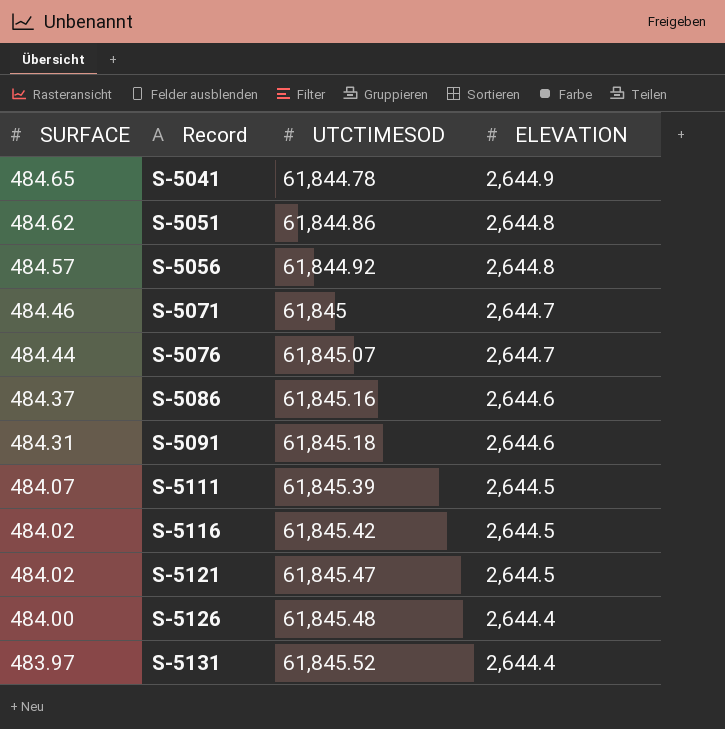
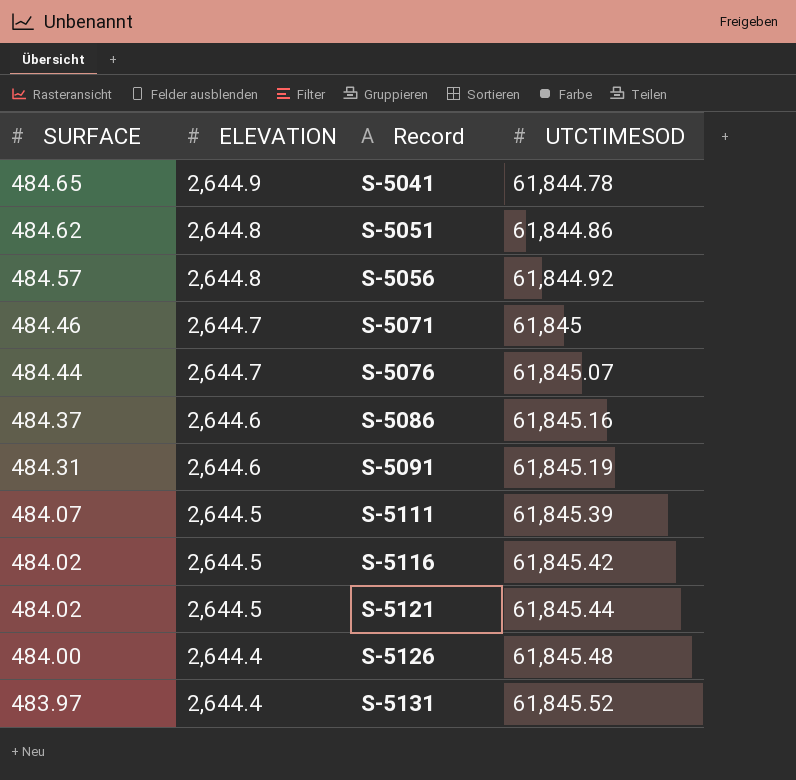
column ELEVATION | position: 4 -> 2
S-5091 | UTCTIMESOD: 61,845.18 -> 61,845.19
S-5121 | UTCTIMESOD: 61,845.47 -> 61,845.44

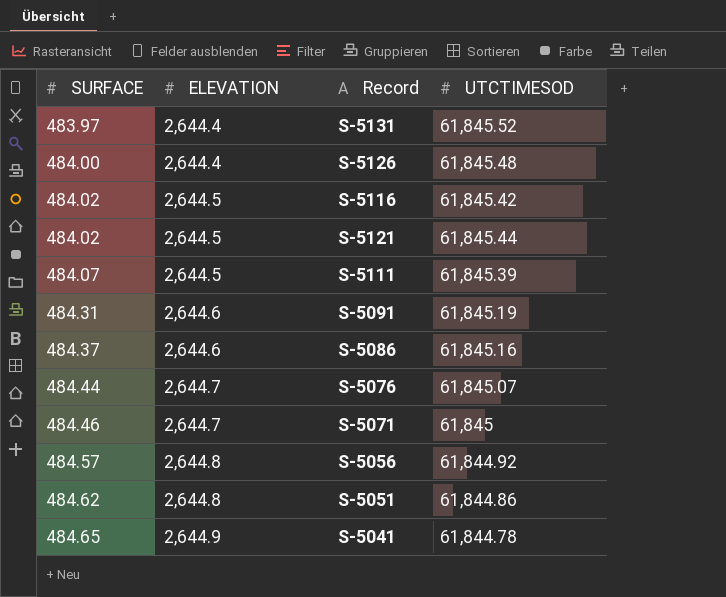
row order: SURFACE descending -> SURFACE ascending

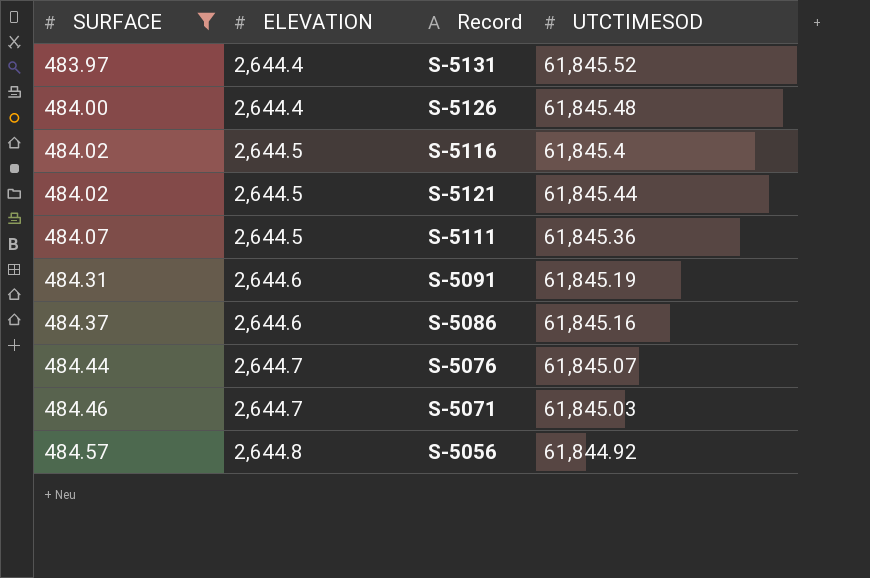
filter: none -> SURFACE <= 484.57
S-5116 | UTCTIMESOD: 61,845.42 -> 61,845.4
S-5111 | UTCTIMESOD: 61,845.39 -> 61,845.36
S-5071 | UTCTIMESOD: 61,845 -> 61,845.03

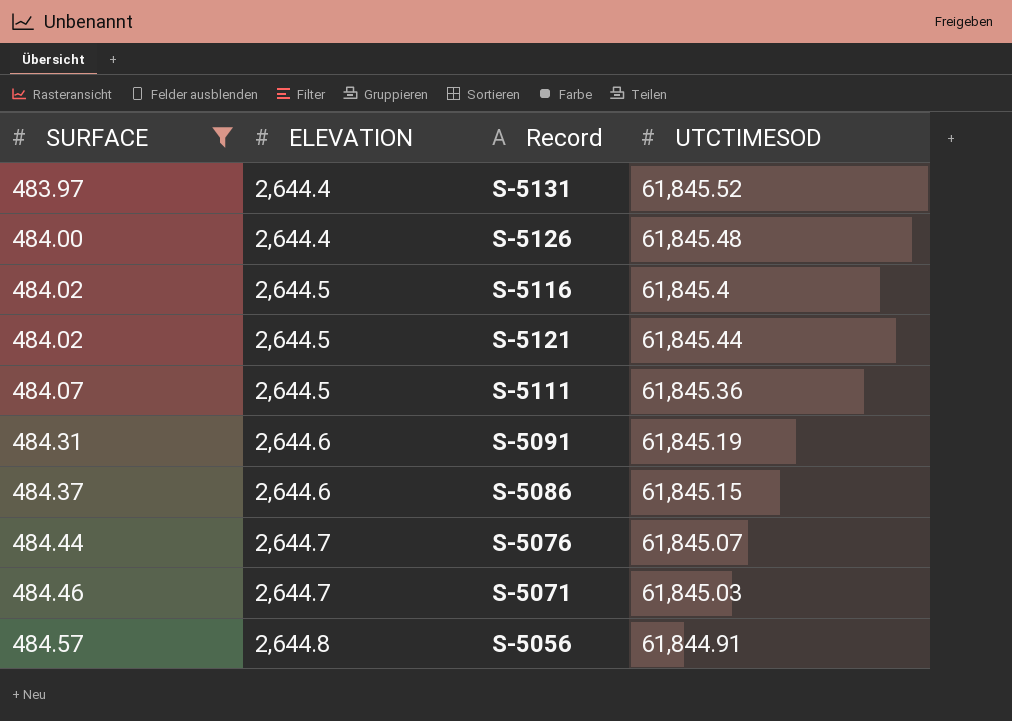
S-5086 | UTCTIMESOD: 61,845.16 -> 61,845.15
S-5056 | UTCTIMESOD: 61,844.92 -> 61,844.91

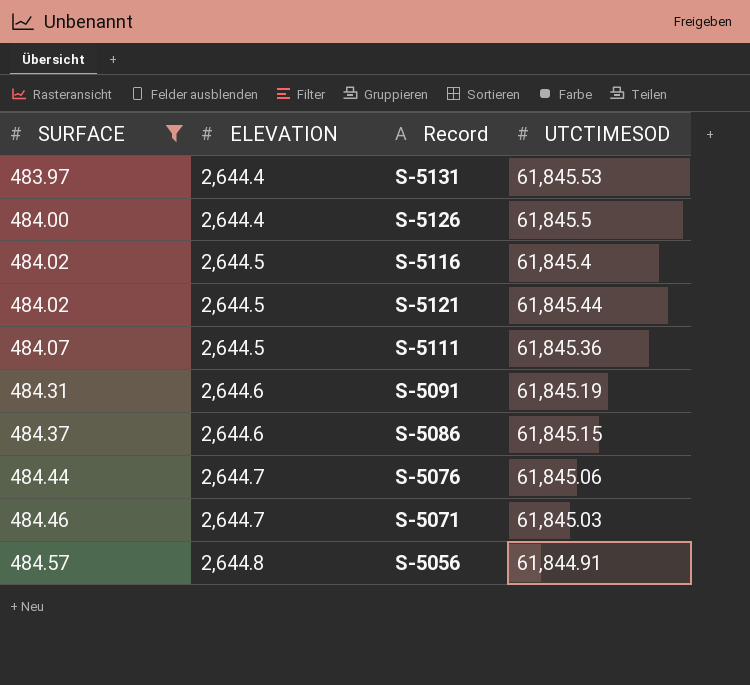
S-5131 | UTCTIMESOD: 61,845.52 -> 61,845.53
S-5126 | UTCTIMESOD: 61,845.48 -> 61,845.5
S-5076 | UTCTIMESOD: 61,845.07 -> 61,845.06

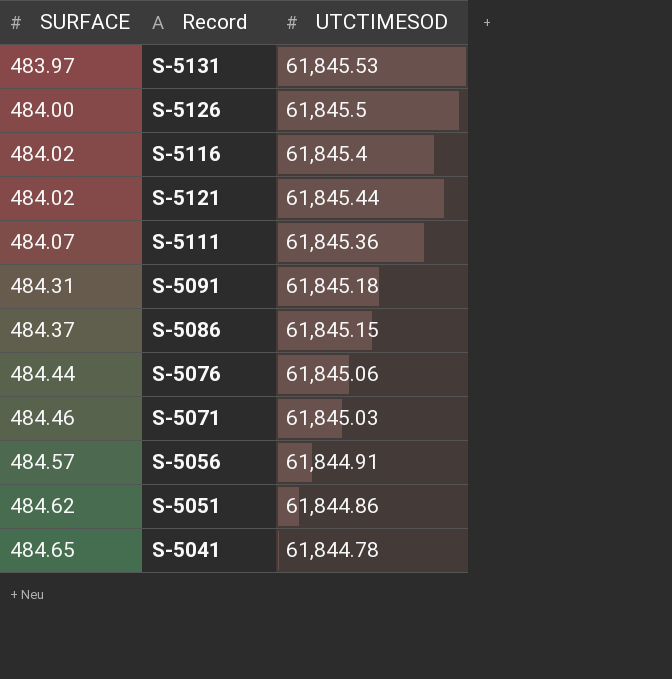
filter: SURFACE <= 484.57 -> none
column ELEVATION | position: 2 -> none
S-5091 | UTCTIMESOD: 61,845.19 -> 61,845.18

